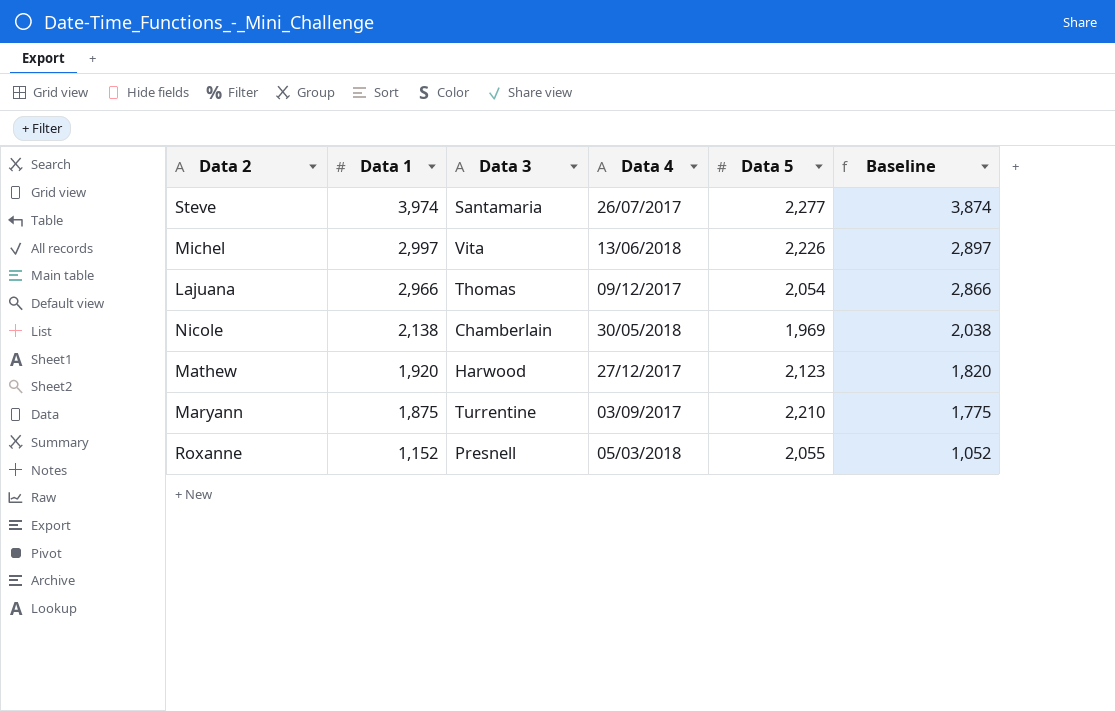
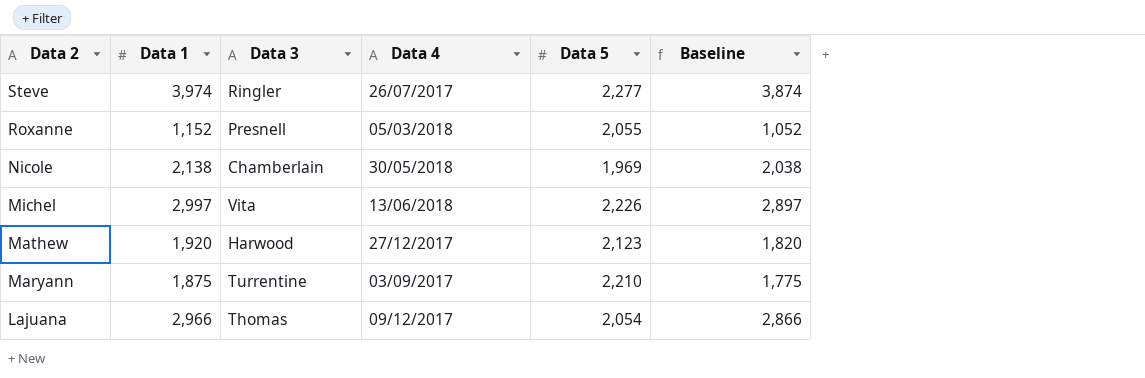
row order: Data 1 descending -> Data 2 descending
Steve | Data 3: Santamaria -> Ringler

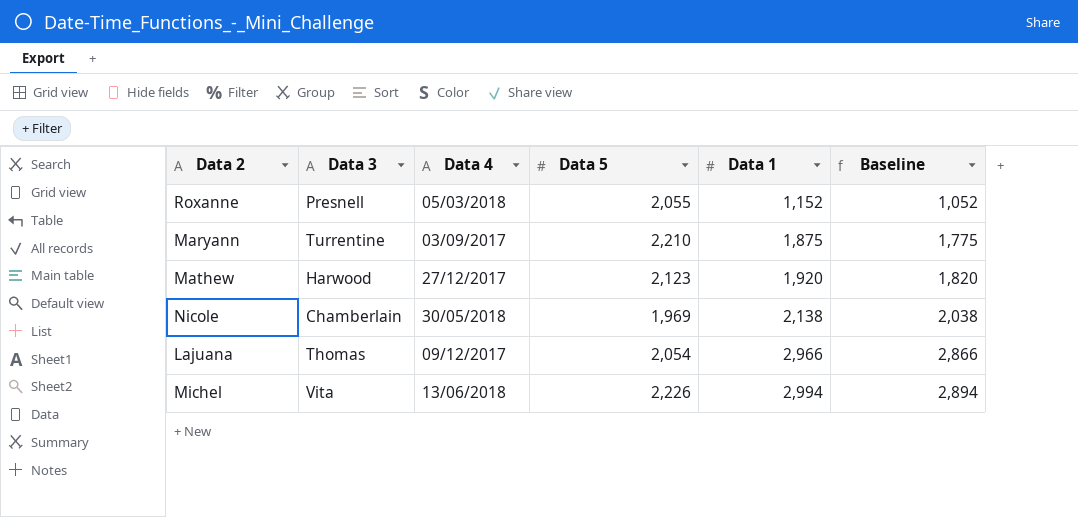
row order: Data 2 descending -> Data 1 ascending
column Data 1 | position: 2 -> 5
row Steve: 3,974 | Ringler | 26/07/2017 | 2,277 | 3,874 -> none
Michel | Data 1: 2,997 -> 2,994
Michel | Baseline: 2,897 -> 2,894

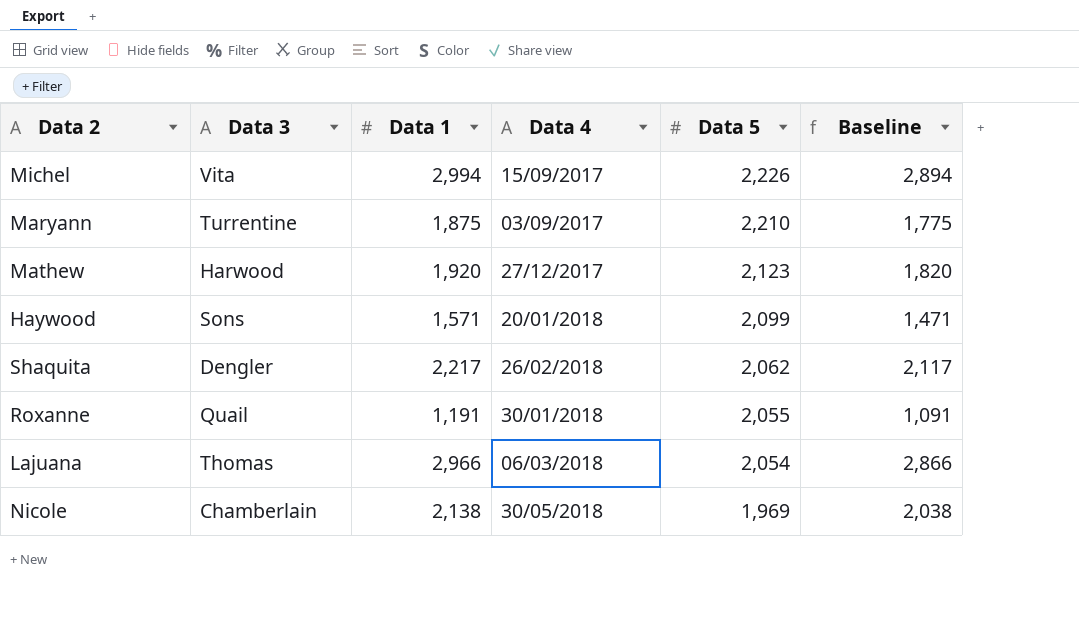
row order: Data 1 ascending -> Data 5 descending
column Data 1 | position: 5 -> 3
Michel | Data 4: 13/06/2018 -> 15/09/2017
row Haywood: none -> Sons | 1,571 | 20/01/2018 | 2,099 | 1,471
row Shaquita: none -> Dengler | 2,217 | 26/02/2018 | 2,062 | 2,117
Roxanne | Data 3: Presnell -> Quail
Roxanne | Data 1: 1,152 -> 1,191
Roxanne | Data 4: 05/03/2018 -> 30/01/2018
Roxanne | Baseline: 1,052 -> 1,091
Lajuana | Data 4: 09/12/2017 -> 06/03/2018

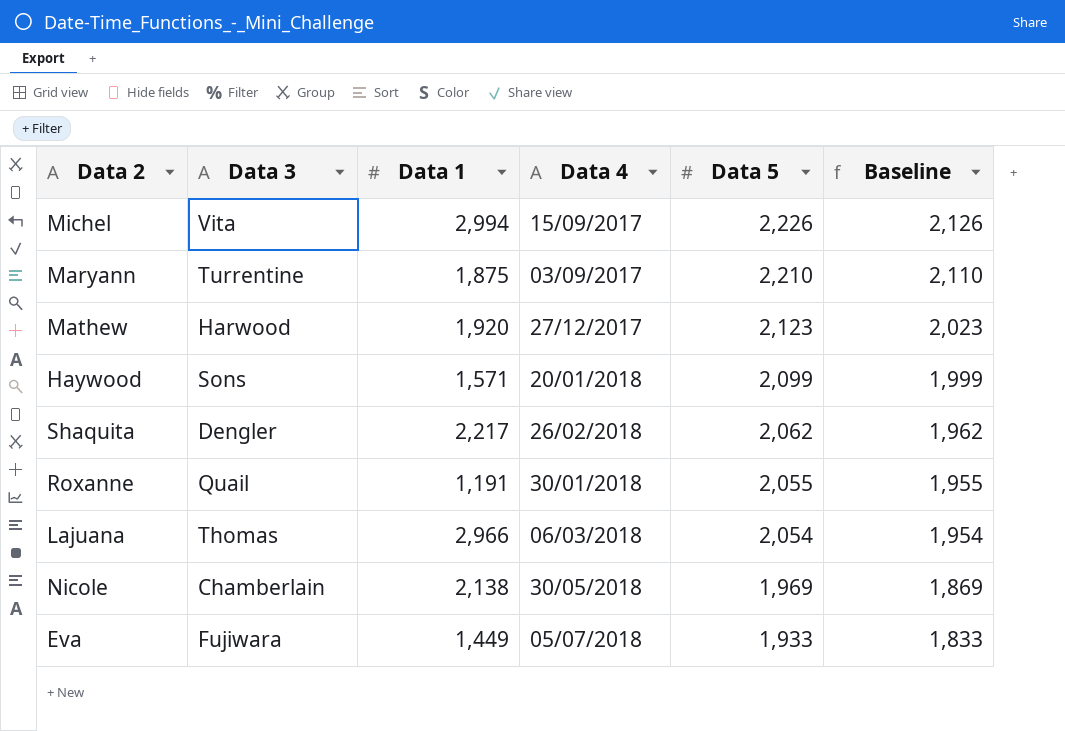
column Baseline | formula: [Data 1] - 100 -> [Data 5] - 100
row Eva: none -> Fujiwara | 1,449 | 05/07/2018 | 1,933 | 1,833

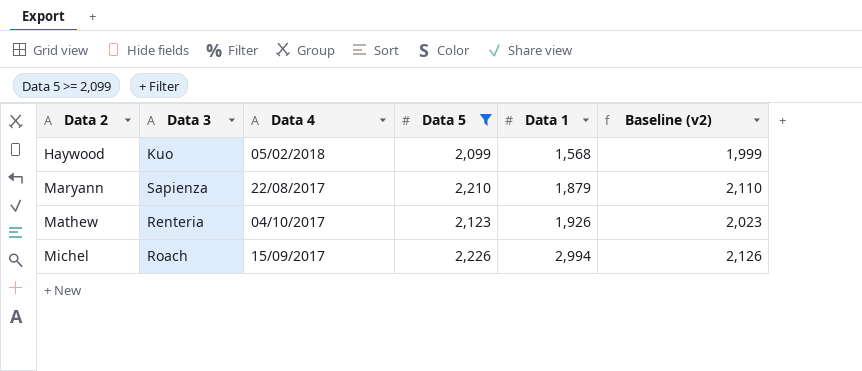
filter: none -> Data 5 >= 2,099
row order: Data 5 descending -> Data 2 ascending
column Data 1 | position: 3 -> 5
column name: Baseline -> Baseline (v2)
Haywood | Data 3: Sons -> Kuo
Haywood | Data 4: 20/01/2018 -> 05/02/2018
Haywood | Data 1: 1,571 -> 1,568
Maryann | Data 3: Turrentine -> Sapienza
Maryann | Data 4: 03/09/2017 -> 22/08/2017
Maryann | Data 1: 1,875 -> 1,879
Mathew | Data 3: Harwood -> Renteria
Mathew | Data 4: 27/12/2017 -> 04/10/2017
Mathew | Data 1: 1,920 -> 1,926
Michel | Data 3: Vita -> Roach

